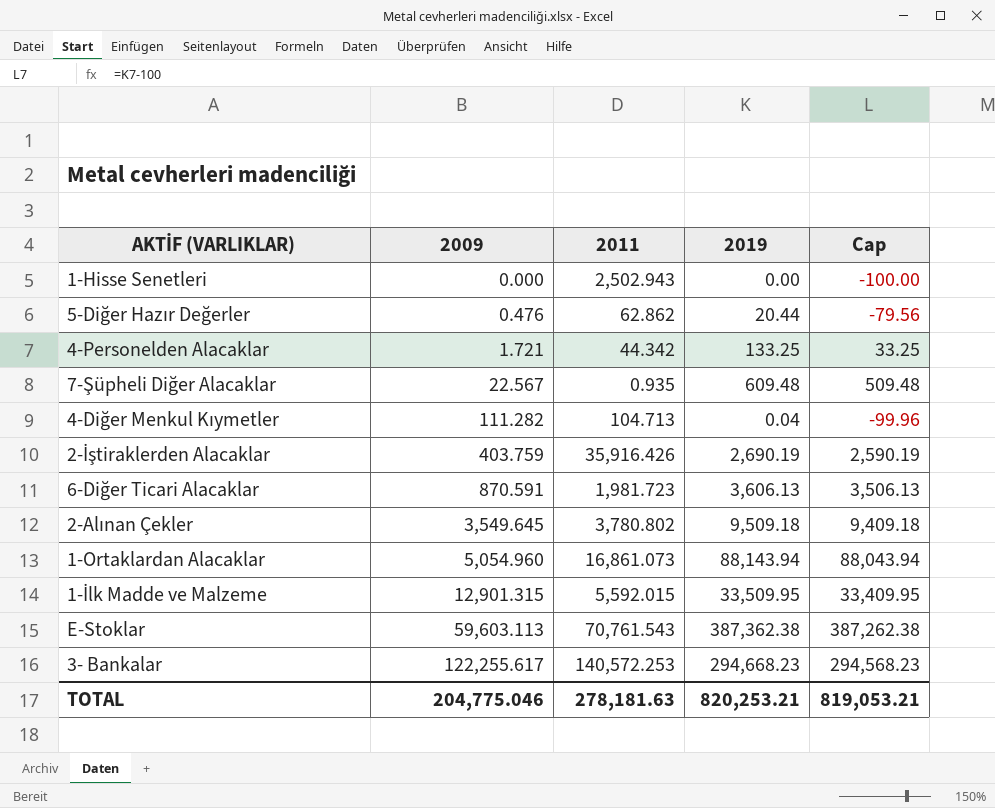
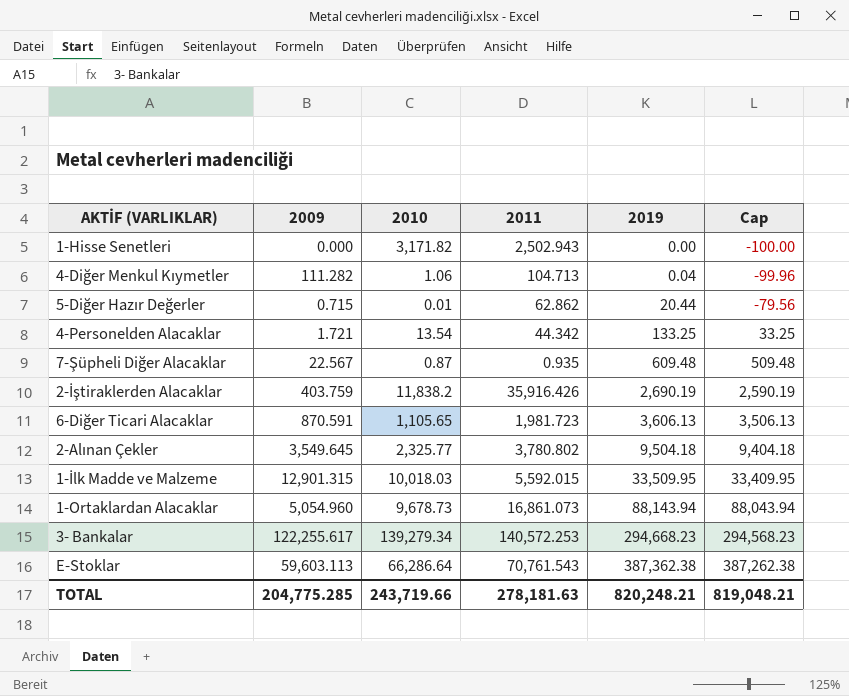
row order: 2009 ascending -> 2019 ascending
column 2010 | position: none -> 3
5-Diğer Hazır Değerler | 2009: 0.476 -> 0.715
2-Alınan Çekler | 2019: 9,509.18 -> 9,504.18
2-Alınan Çekler | Cap: 9,409.18 -> 9,404.18
TOTAL | 2009: 204,775.046 -> 204,775.285
TOTAL | 2019: 820,253.21 -> 820,248.21
TOTAL | Cap: 819,053.21 -> 819,048.21

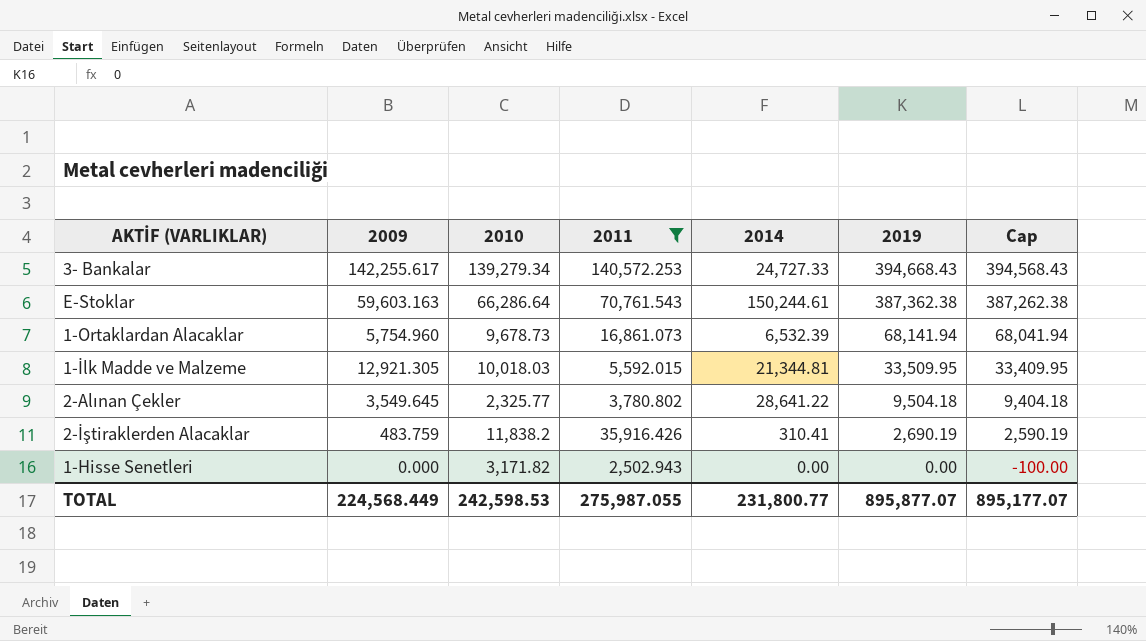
filter: none -> 2011 >= 2,502.943
row order: 2019 ascending -> 2019 descending
column 2014 | position: none -> 5
3- Bankalar | 2009: 122,255.617 -> 142,255.617
3- Bankalar | 2019: 294,668.23 -> 394,668.43
3- Bankalar | Cap: 294,568.23 -> 394,568.43
E-Stoklar | 2009: 59,603.113 -> 59,603.163
1-Ortaklardan Alacaklar | 2009: 5,054.960 -> 5,754.960
1-Ortaklardan Alacaklar | 2019: 88,143.94 -> 68,141.94
1-Ortaklardan Alacaklar | Cap: 88,043.94 -> 68,041.94
1-İlk Madde ve Malzeme | 2009: 12,901.315 -> 12,921.305
2-İştiraklerden Alacaklar | 2009: 403.759 -> 483.759
TOTAL | 2009: 204,775.285 -> 224,568.449
TOTAL | 2010: 243,719.66 -> 242,598.53
TOTAL | 2011: 278,181.63 -> 275,987.055
TOTAL | 2019: 820,248.21 -> 895,877.07
TOTAL | Cap: 819,048.21 -> 895,177.07

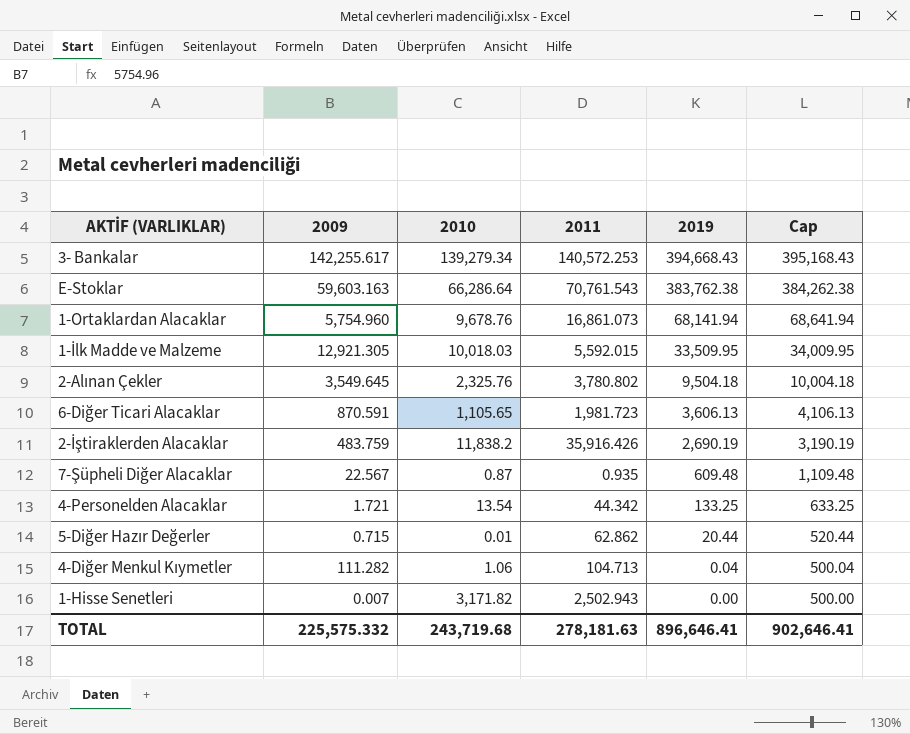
filter: 2011 >= 2,502.943 -> none
column 2014 | position: 5 -> none
column Cap | formula: [2019] - 100 -> [2019] + 500
E-Stoklar | 2019: 387,362.38 -> 383,762.38
1-Ortaklardan Alacaklar | 2010: 9,678.73 -> 9,678.76
2-Alınan Çekler | 2010: 2,325.77 -> 2,325.76
1-Hisse Senetleri | 2009: 0.000 -> 0.007
TOTAL | 2009: 224,568.449 -> 225,575.332
TOTAL | 2010: 242,598.53 -> 243,719.68
TOTAL | 2011: 275,987.055 -> 278,181.63
TOTAL | 2019: 895,877.07 -> 896,646.41
TOTAL | Cap: 895,177.07 -> 902,646.41

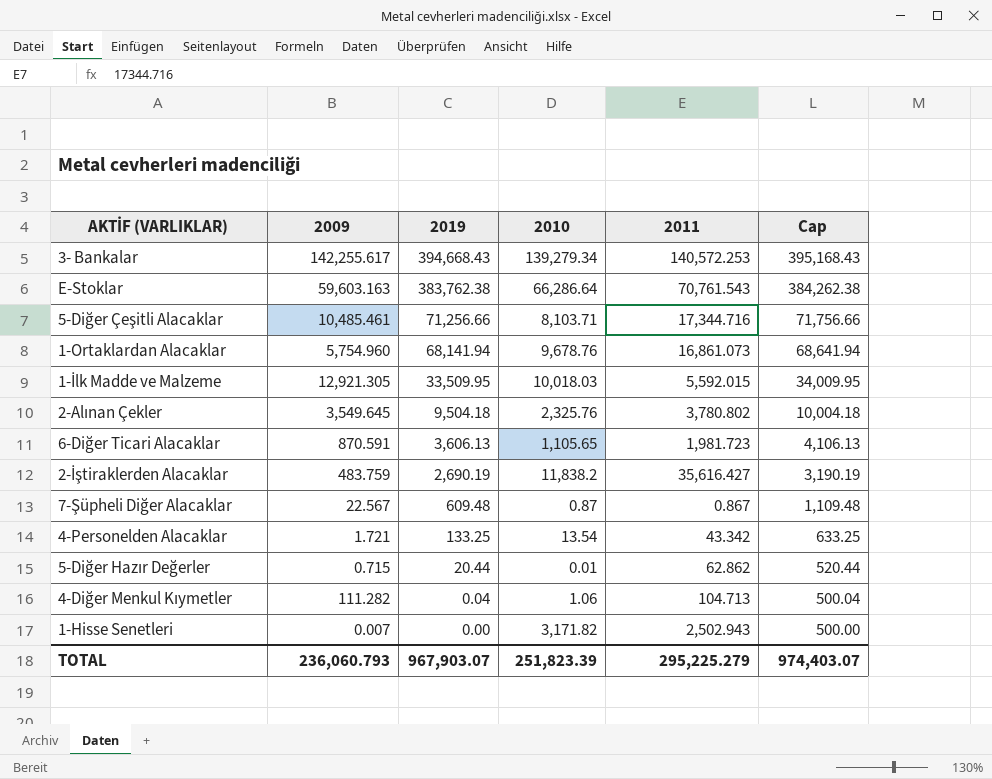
column 2019 | position: 5 -> 3
row 5-Diğer Çeşitli Alacaklar: none -> 10,485.461 | 71,256.66 | 8,103.71 | 17,344.716 | 71,756.66
2-İştiraklerden Alacaklar | 2011: 35,916.426 -> 35,616.427
7-Şüpheli Diğer Alacaklar | 2011: 0.935 -> 0.867
4-Personelden Alacaklar | 2011: 44.342 -> 43.342
TOTAL | 2009: 225,575.332 -> 236,060.793
TOTAL | 2019: 896,646.41 -> 967,903.07
TOTAL | 2010: 243,719.68 -> 251,823.39
TOTAL | 2011: 278,181.63 -> 295,225.279
TOTAL | Cap: 902,646.41 -> 974,403.07

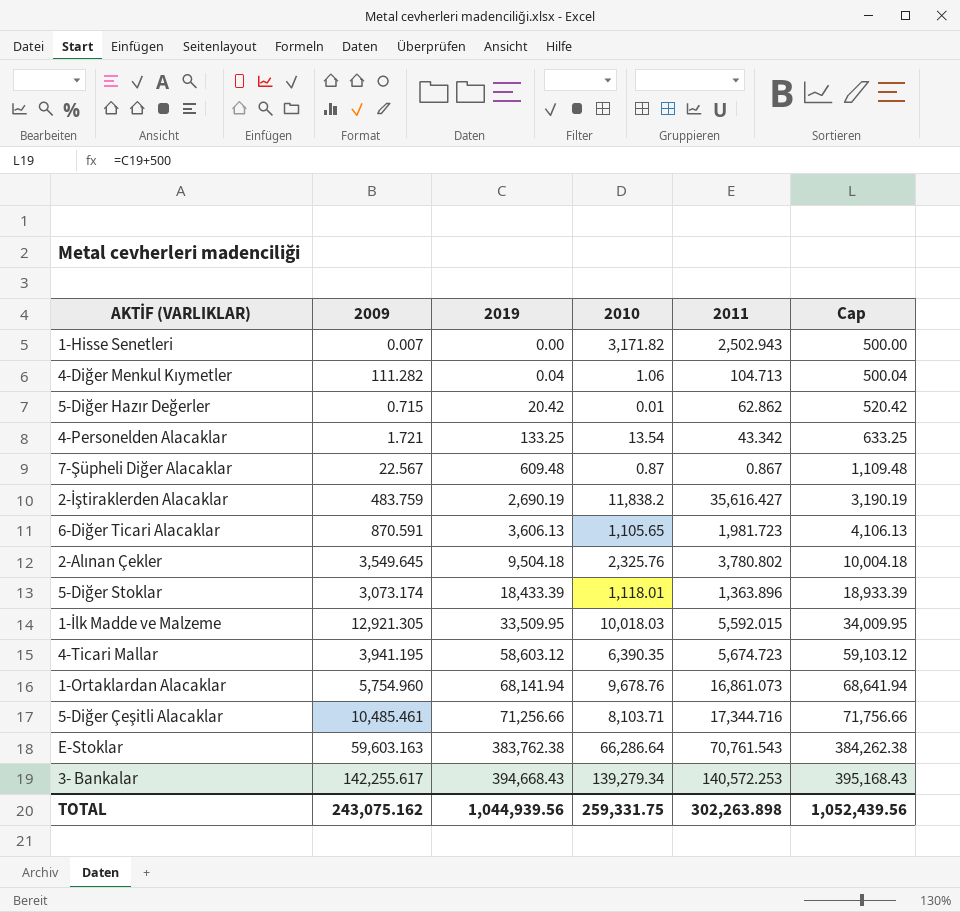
row order: 2019 descending -> 2019 ascending
5-Diğer Hazır Değerler | 2019: 20.44 -> 20.42
5-Diğer Hazır Değerler | Cap: 520.44 -> 520.42
row 5-Diğer Stoklar: none -> 3,073.174 | 18,433.39 | 1,118.01 | 1,363.896 | 18,933.39
row 4-Ticari Mallar: none -> 3,941.195 | 58,603.12 | 6,390.35 | 5,674.723 | 59,103.12
TOTAL | 2009: 236,060.793 -> 243,075.162
TOTAL | 2019: 967,903.07 -> 1,044,939.56
TOTAL | 2010: 251,823.39 -> 259,331.75
TOTAL | 2011: 295,225.279 -> 302,263.898
TOTAL | Cap: 974,403.07 -> 1,052,439.56

